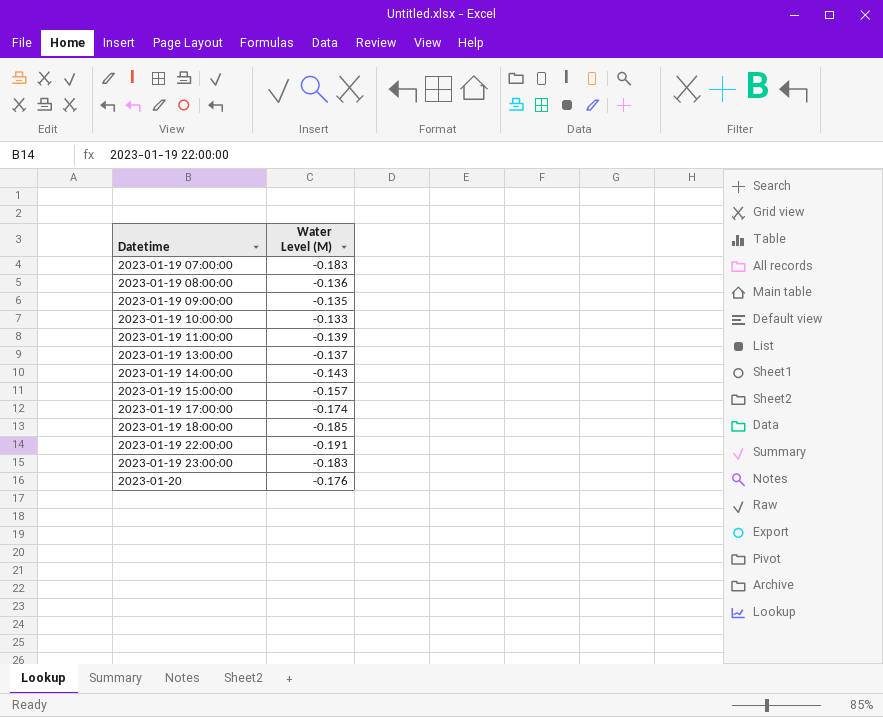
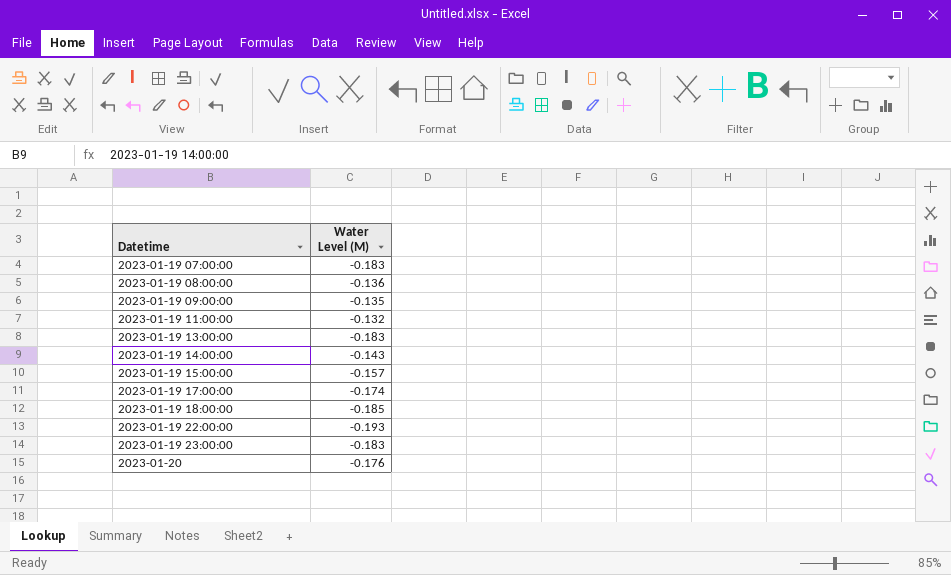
row 2023-01-19 10:00:00: -0.133 -> none
2023-01-19 11:00:00 | Water Level (M): -0.139 -> -0.132
2023-01-19 13:00:00 | Water Level (M): -0.137 -> -0.183
2023-01-19 22:00:00 | Water Level (M): -0.191 -> -0.193

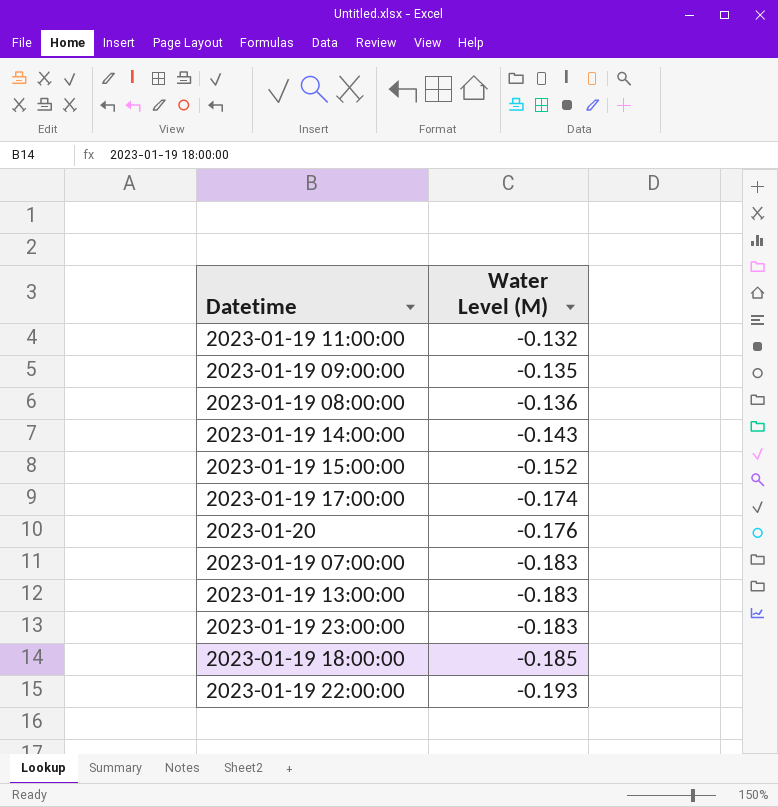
row order: Datetime ascending -> Water Level (M) descending
2023-01-19 15:00:00 | Water Level (M): -0.157 -> -0.152

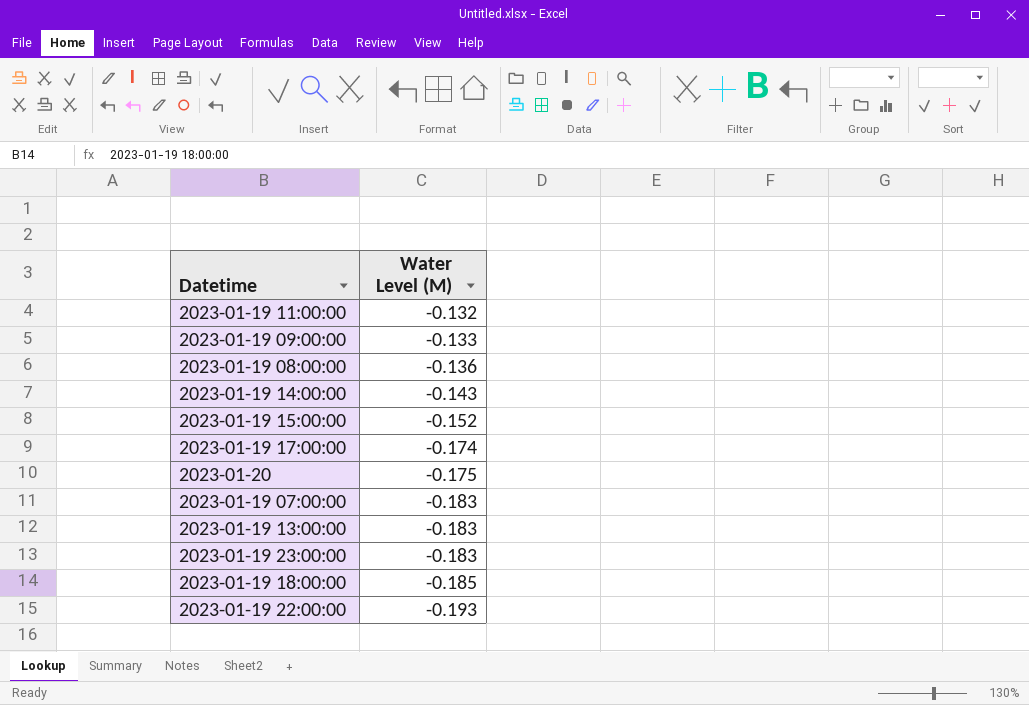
2023-01-19 09:00:00 | Water Level (M): -0.135 -> -0.133
2023-01-20 | Water Level (M): -0.176 -> -0.175

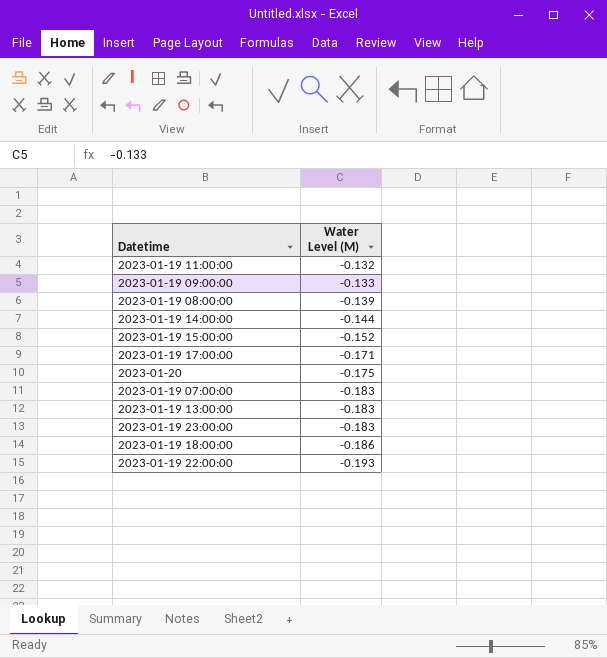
2023-01-19 08:00:00 | Water Level (M): -0.136 -> -0.139
2023-01-19 14:00:00 | Water Level (M): -0.143 -> -0.144
2023-01-19 17:00:00 | Water Level (M): -0.174 -> -0.171
2023-01-19 18:00:00 | Water Level (M): -0.185 -> -0.186

